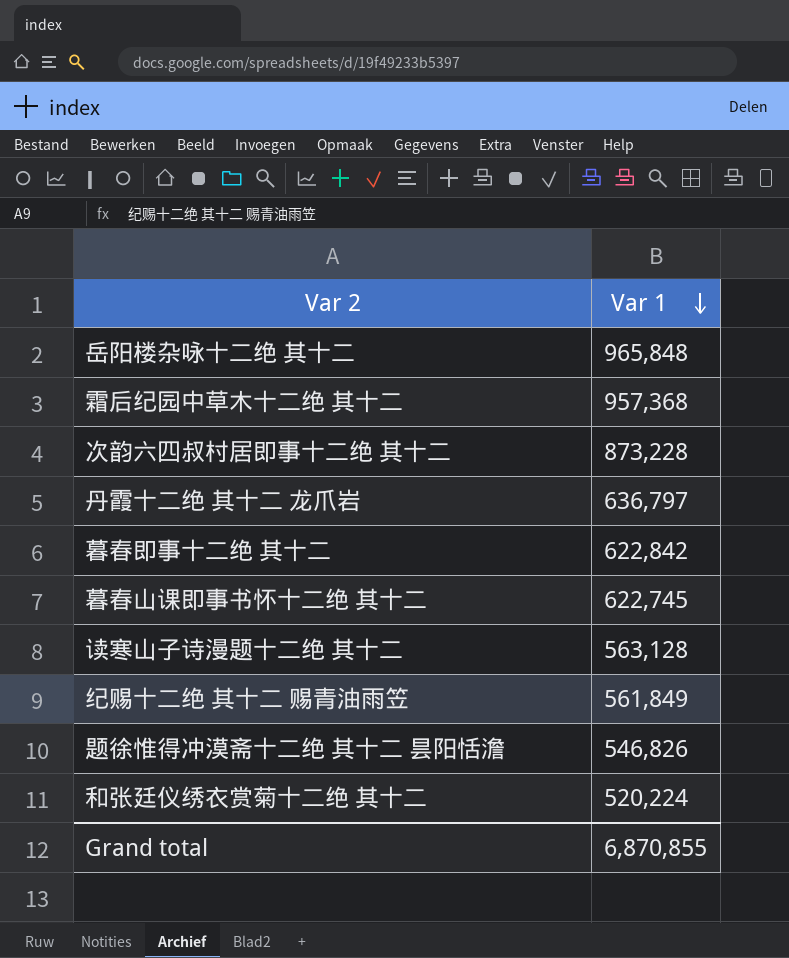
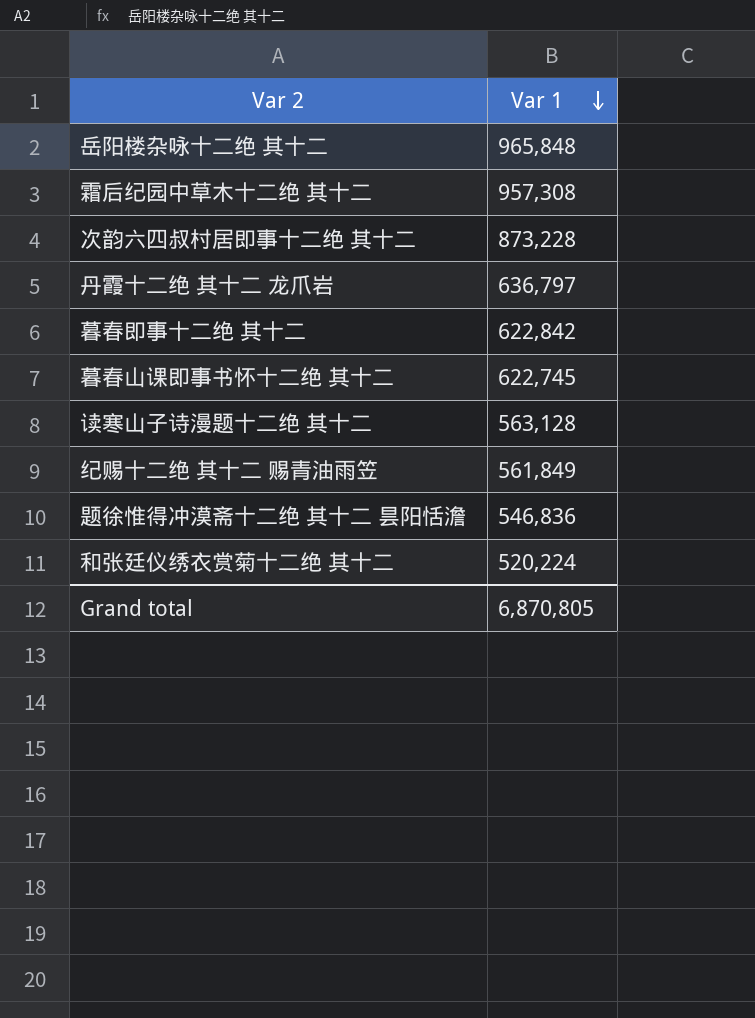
霜后纪园中草木十二绝 其十二 | Var 1: 957,368 -> 957,308
题徐惟得冲漠斋十二绝 其十二 昙阳恬澹 | Var 1: 546,826 -> 546,836
Grand total | Var 1: 6,870,855 -> 6,870,805

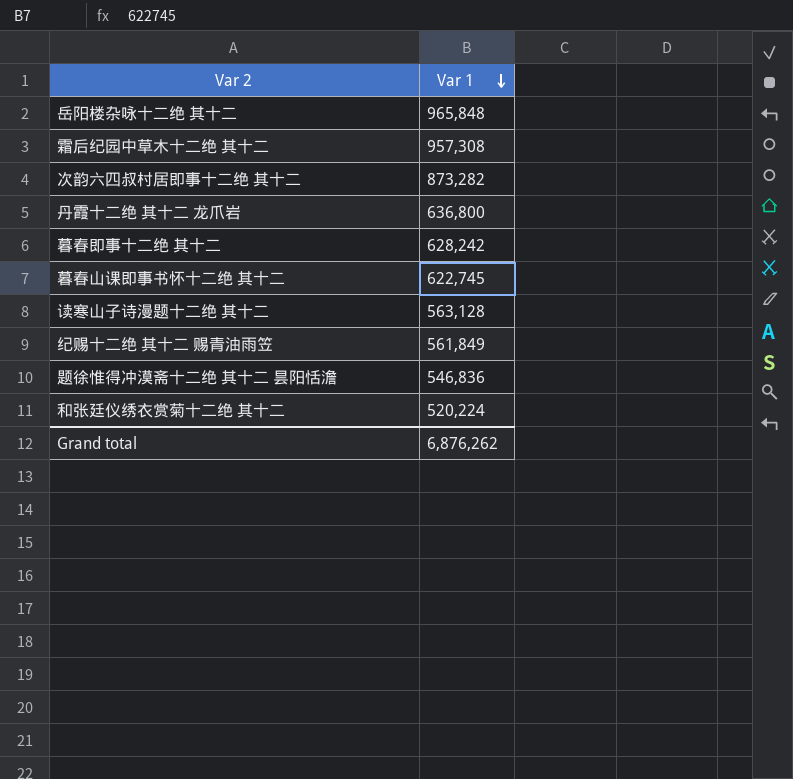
次韵六四叔村居即事十二绝 其十二 | Var 1: 873,228 -> 873,282
丹霞十二绝 其十二 龙爪岩 | Var 1: 636,797 -> 636,800
暮春即事十二绝 其十二 | Var 1: 622,842 -> 628,242
Grand total | Var 1: 6,870,805 -> 6,876,262

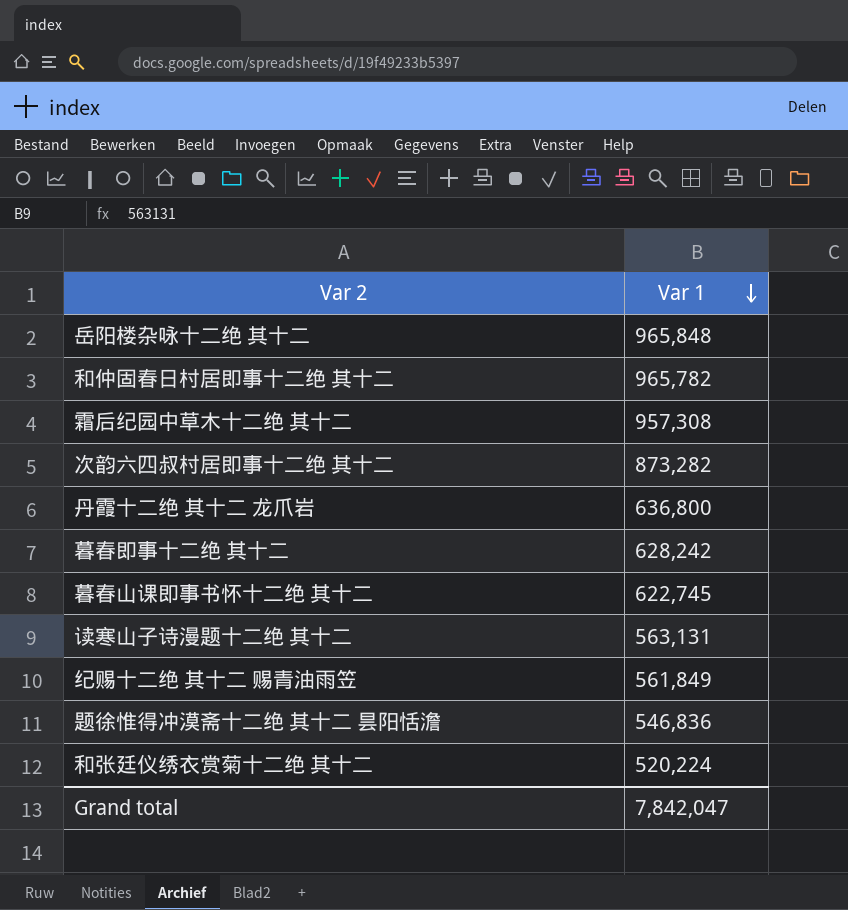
row 和仲固春日村居即事十二绝 其十二: none -> 965,782
读寒山子诗漫题十二绝 其十二 | Var 1: 563,128 -> 563,131
Grand total | Var 1: 6,876,262 -> 7,842,047

